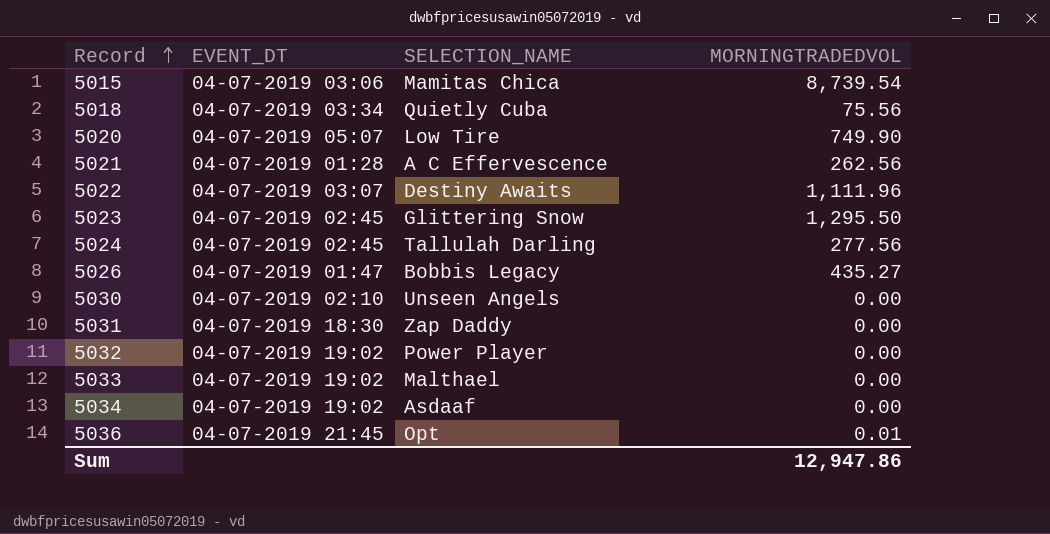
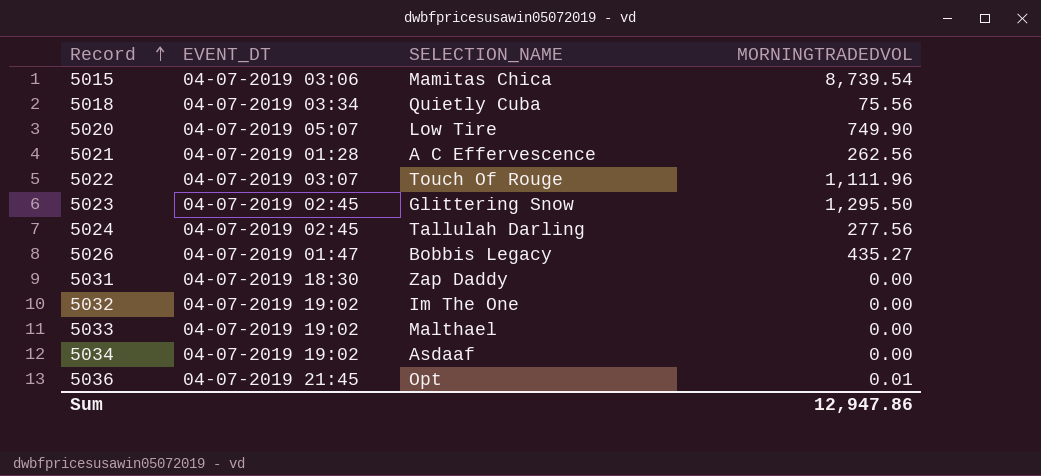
row 5030: 04-07-2019 02:10 | Unseen Angels | 0.00 -> none
5022 | SELECTION_NAME: Destiny Awaits -> Touch Of Rouge
5032 | SELECTION_NAME: Power Player -> Im The One

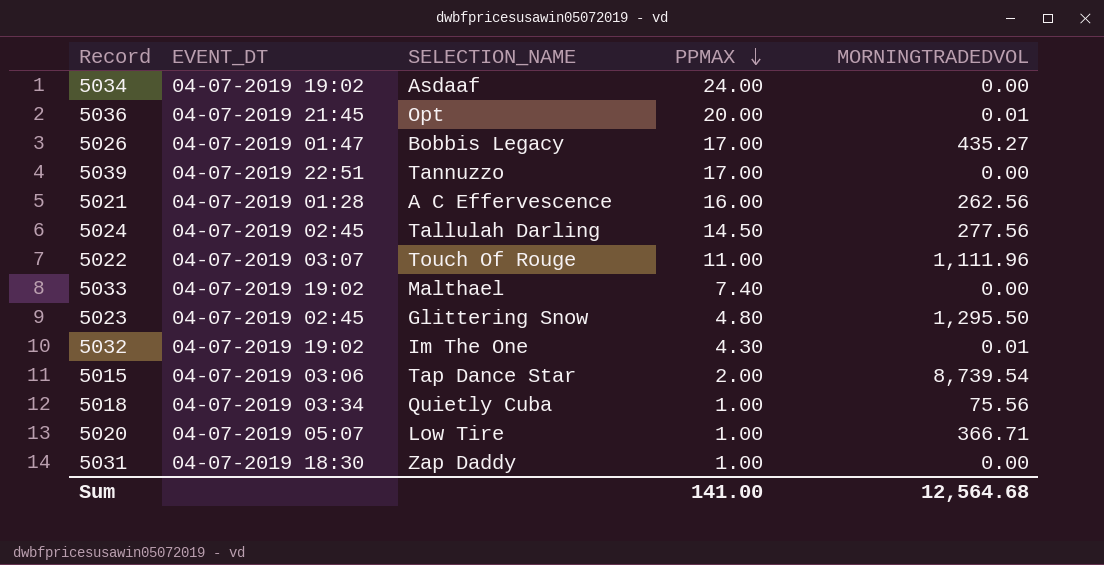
row order: Record ascending -> PPMAX descending
column PPMAX | position: none -> 4
row 5039: none -> 04-07-2019 22:51 | Tannuzzo | 17.00 | 0.00
5032 | MORNINGTRADEDVOL: 0.00 -> 0.01
5015 | SELECTION_NAME: Mamitas Chica -> Tap Dance Star
5020 | MORNINGTRADEDVOL: 749.90 -> 366.71
Sum | MORNINGTRADEDVOL: 12,947.86 -> 12,564.68

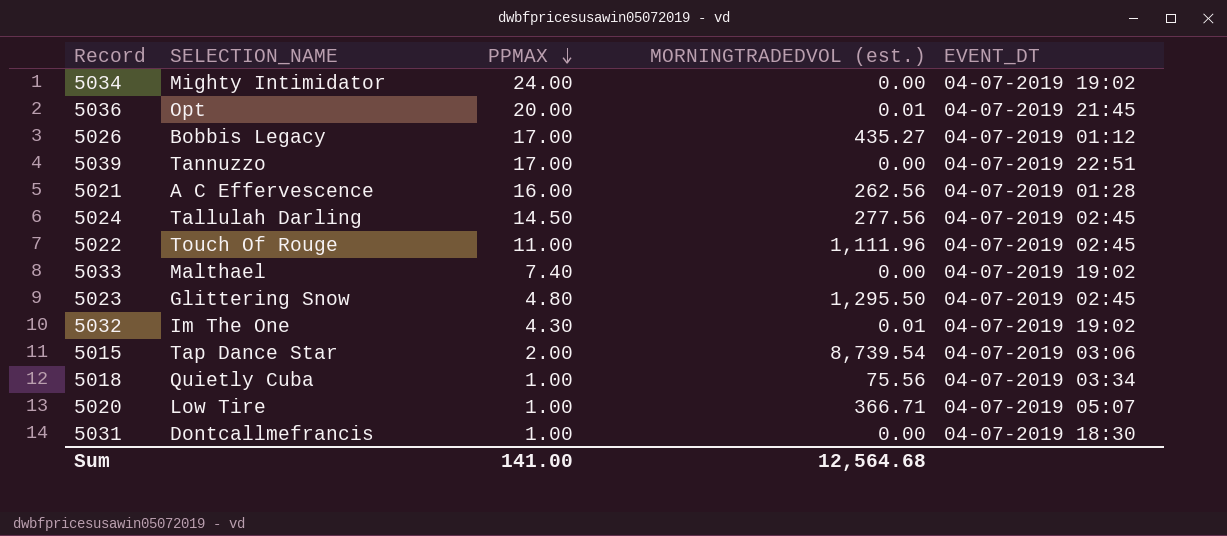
column name: MORNINGTRADEDVOL -> MORNINGTRADEDVOL (est.)
column EVENT_DT | position: 2 -> 5
5034 | SELECTION_NAME: Asdaaf -> Mighty Intimidator
5026 | EVENT_DT: 04-07-2019 01:47 -> 04-07-2019 01:12
5022 | EVENT_DT: 04-07-2019 03:07 -> 04-07-2019 02:45
5031 | SELECTION_NAME: Zap Daddy -> Dontcallmefrancis

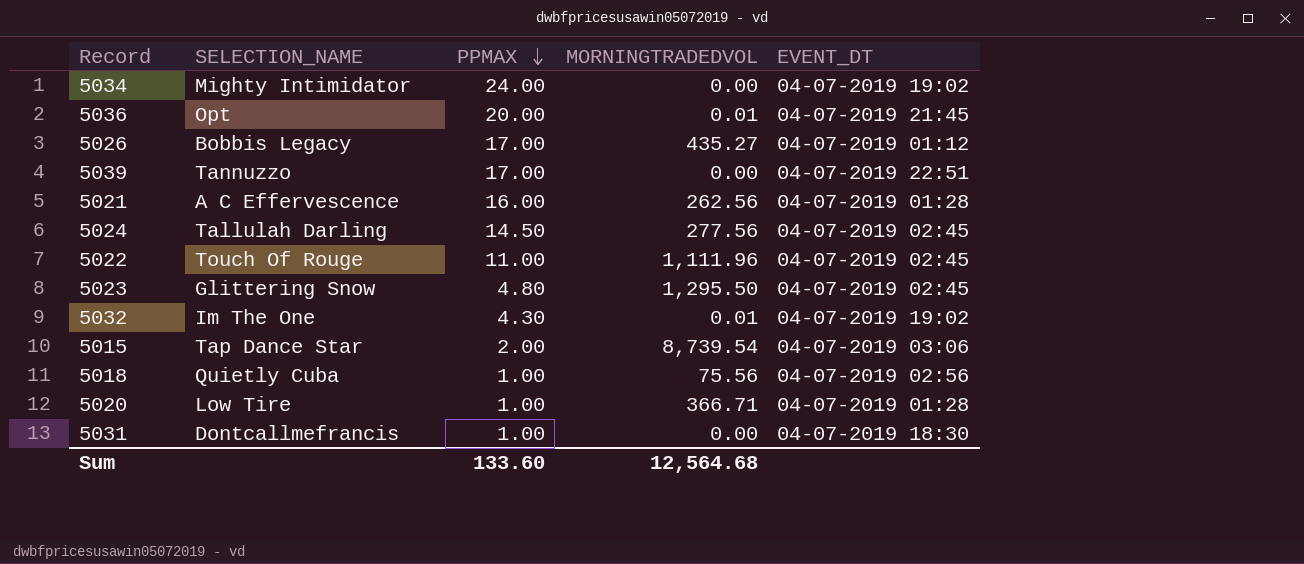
column name: MORNINGTRADEDVOL (est.) -> MORNINGTRADEDVOL
row 5033: Malthael | 7.40 | 0.00 | 04-07-2019 19:02 -> none
5018 | EVENT_DT: 04-07-2019 03:34 -> 04-07-2019 02:56
5020 | EVENT_DT: 04-07-2019 05:07 -> 04-07-2019 01:28
Sum | PPMAX: 141.00 -> 133.60

